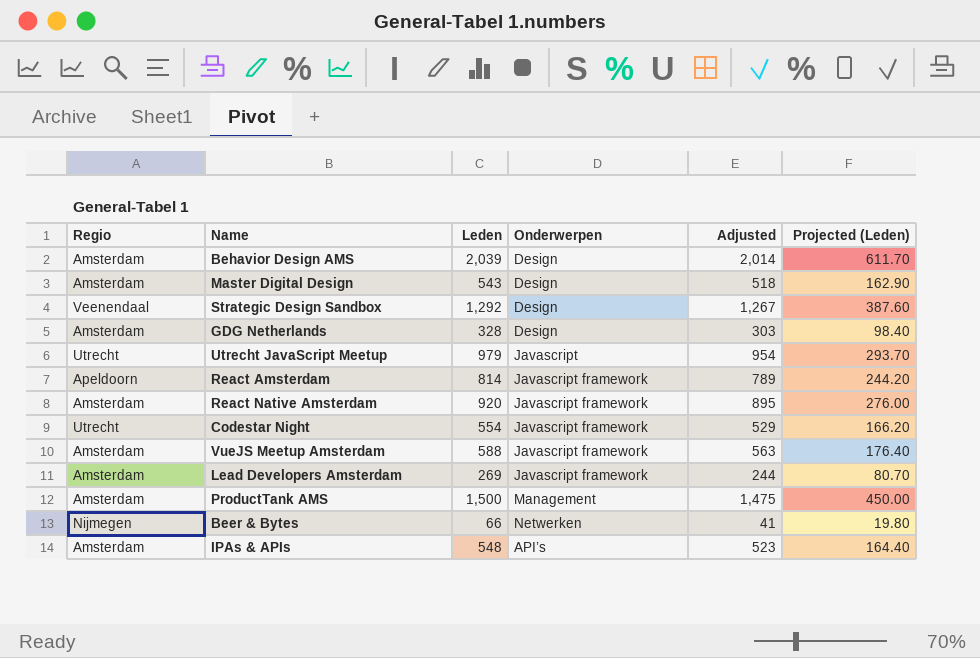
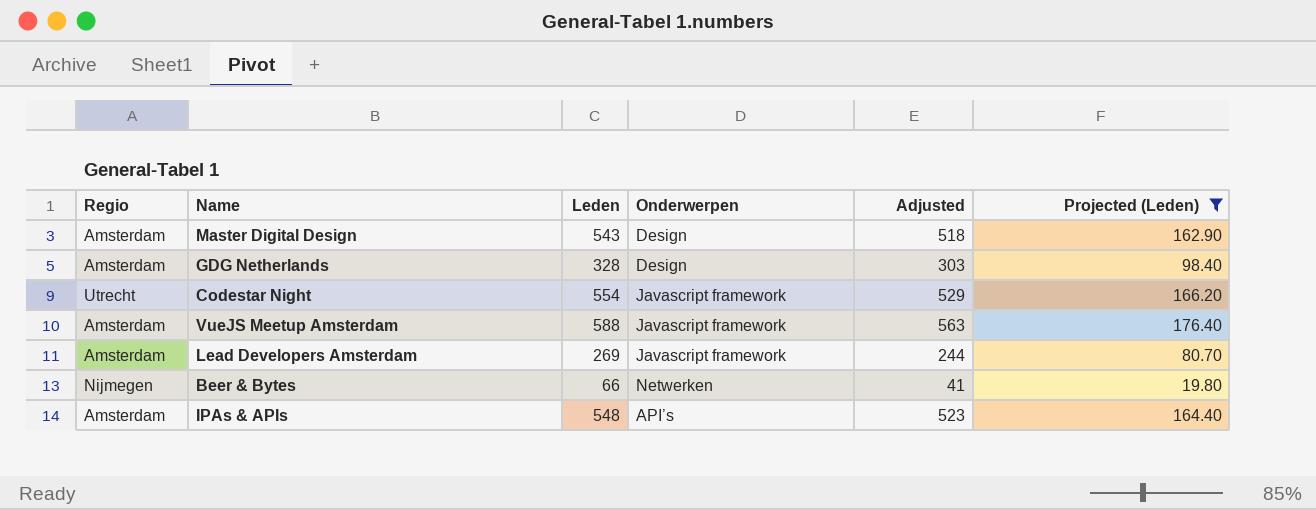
filter: none -> Projected (Leden) <= 176.40

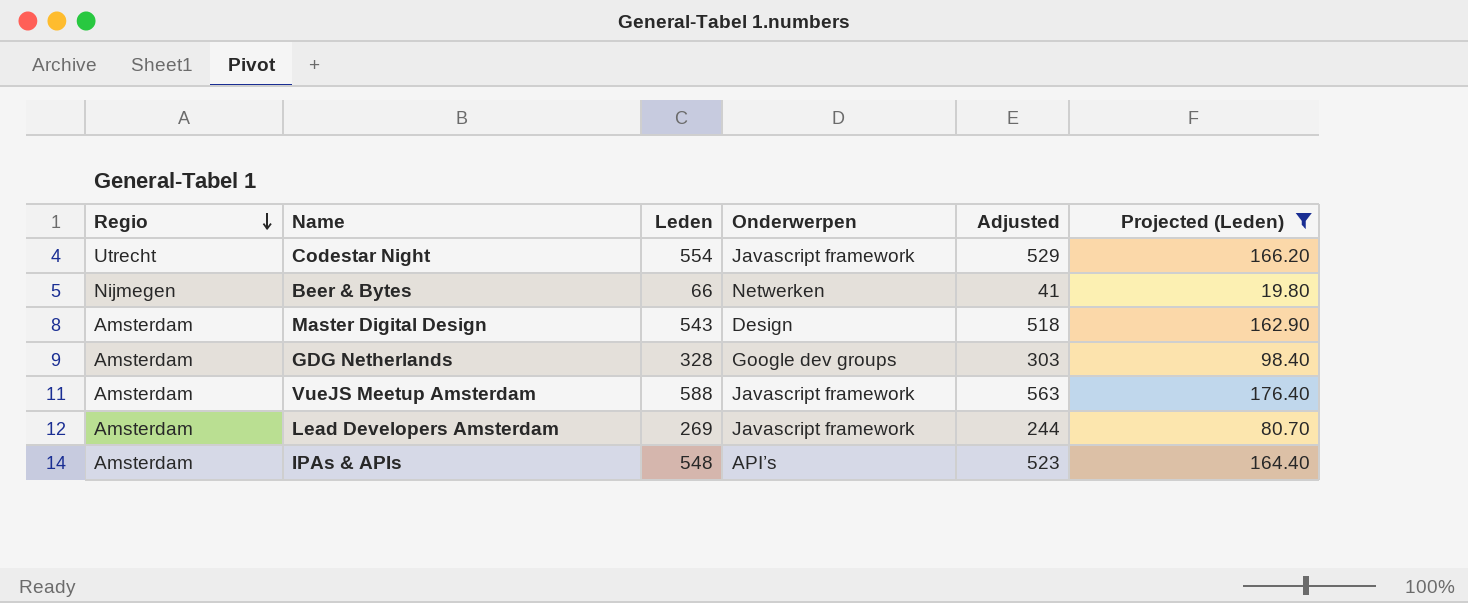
row order: none -> Regio descending
GDG Netherlands | Onderwerpen: Design -> Google dev groups

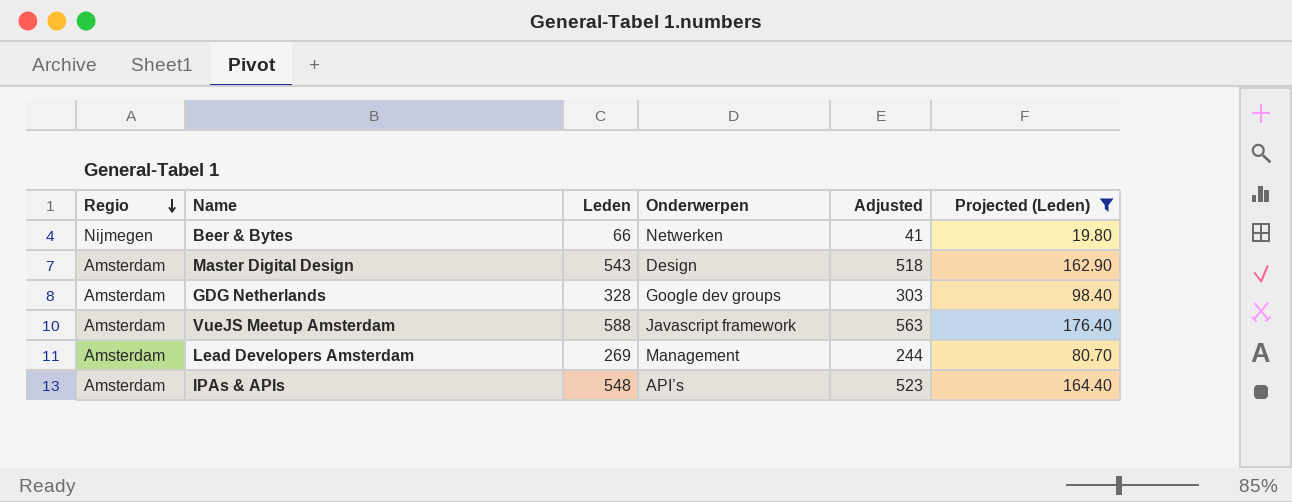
row Codestar Night: Utrecht | 554 | Javascript framework | 529 | 166.20 -> none
Lead Developers Amsterdam | Onderwerpen: Javascript framework -> Management

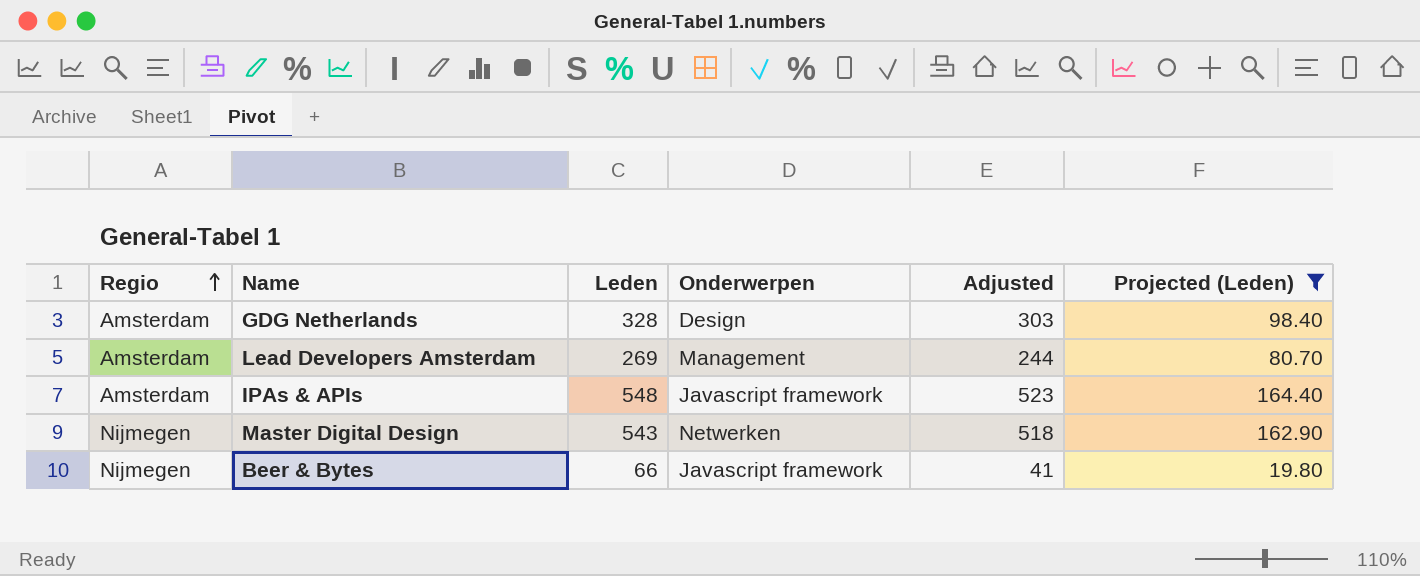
row order: Regio descending -> Regio ascending
row VueJS Meetup Amsterdam: Amsterdam | 588 | Javascript framework | 563 | 176.40 -> none
GDG Netherlands | Onderwerpen: Google dev groups -> Design
IPAs & APIs | Onderwerpen: API’s -> Javascript framework
Master Digital Design | Regio: Amsterdam -> Nijmegen
Master Digital Design | Onderwerpen: Design -> Netwerken
Beer & Bytes | Onderwerpen: Netwerken -> Javascript framework

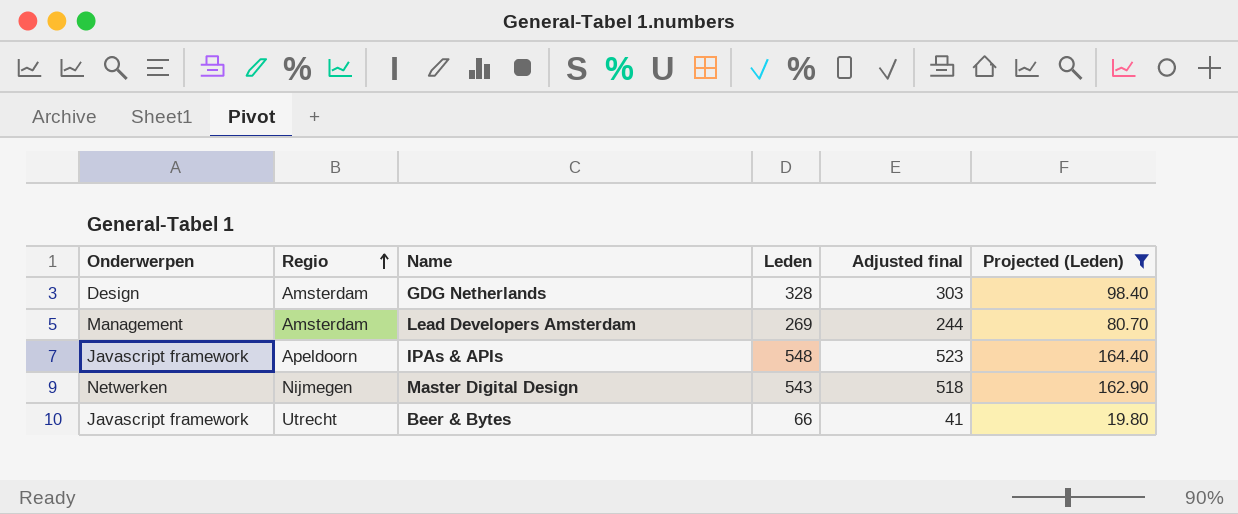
column Onderwerpen | position: 4 -> 1
column name: Adjusted -> Adjusted final
IPAs & APIs | Regio: Amsterdam -> Apeldoorn
Beer & Bytes | Regio: Nijmegen -> Utrecht

